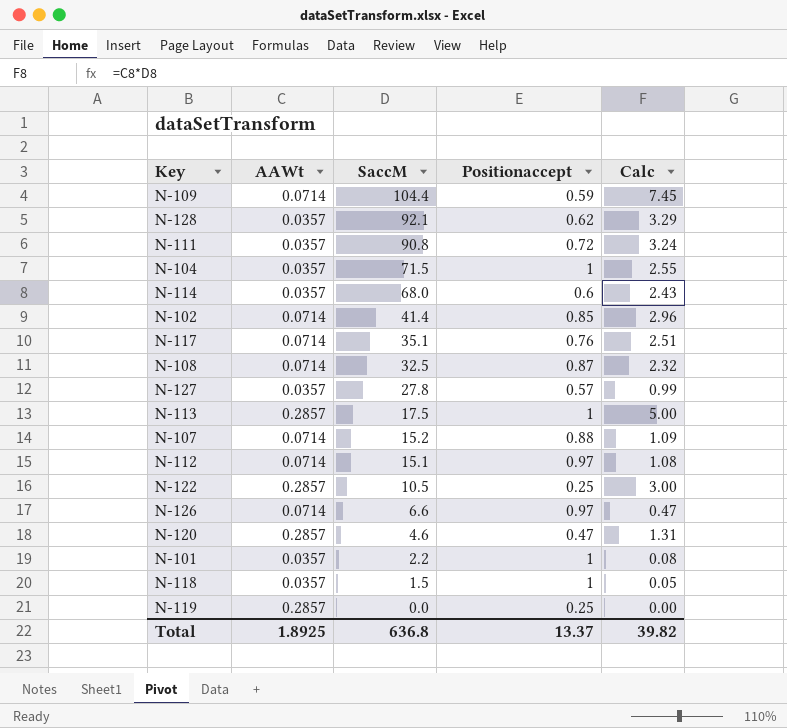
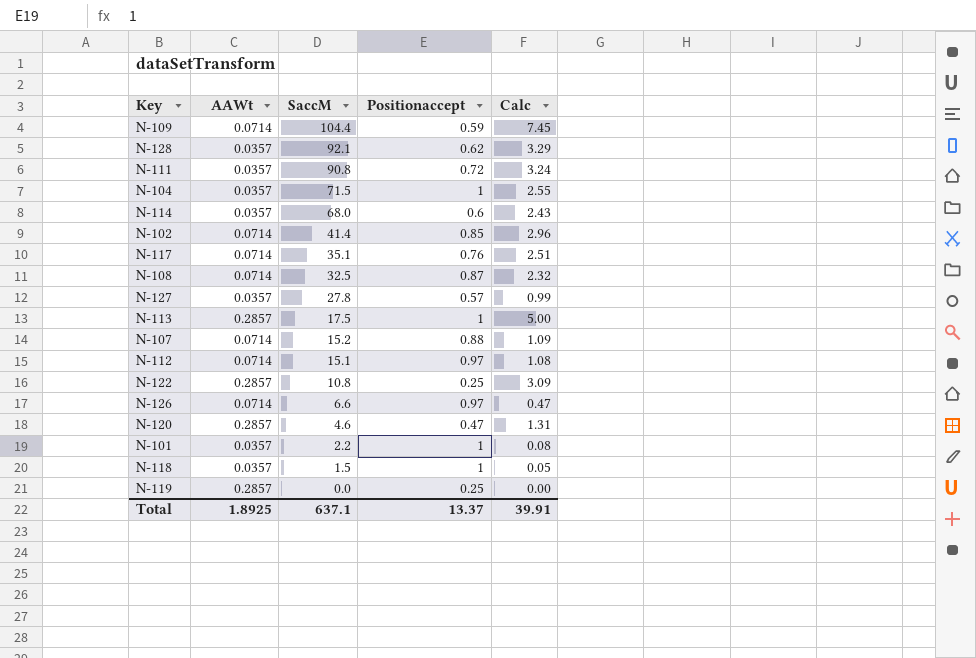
N-122 | SaccM: 10.5 -> 10.8
N-122 | Calc: 3.00 -> 3.09
Total | SaccM: 636.8 -> 637.1
Total | Calc: 39.82 -> 39.91

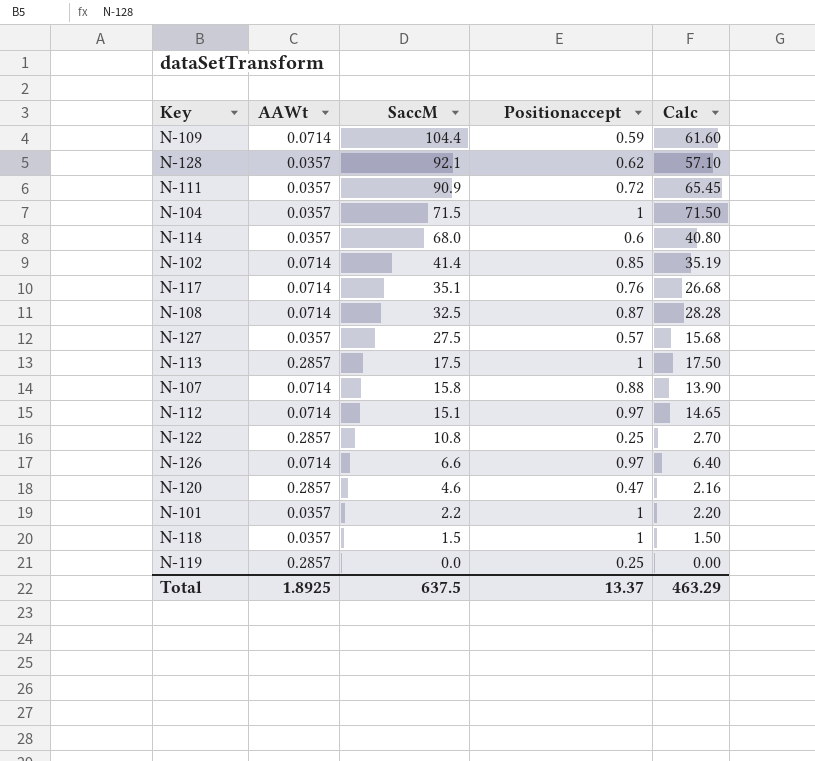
column Calc | formula: [AAWt] * [SaccM] -> [SaccM] * [Positionaccept]
N-111 | SaccM: 90.8 -> 90.9
N-127 | SaccM: 27.8 -> 27.5
N-107 | SaccM: 15.2 -> 15.8
Total | SaccM: 637.1 -> 637.5
Total | Calc: 39.91 -> 463.29

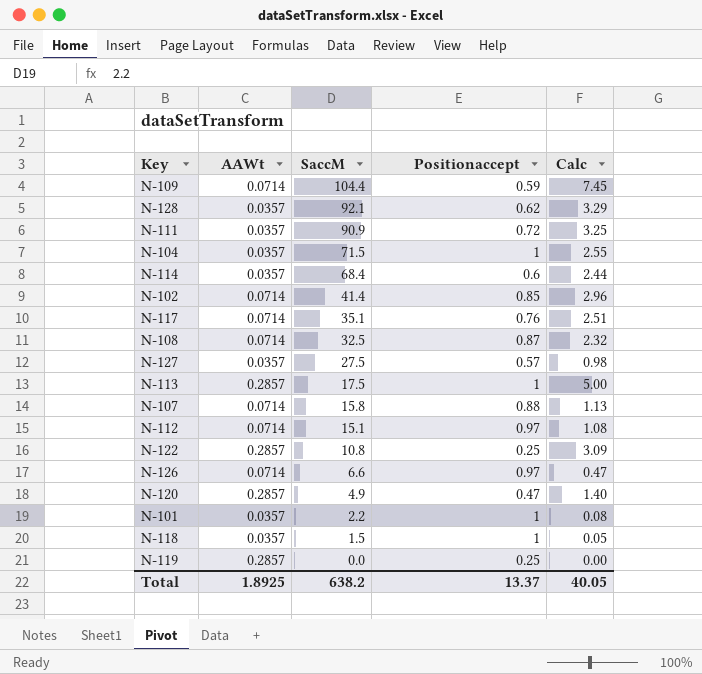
column Calc | formula: [SaccM] * [Positionaccept] -> [AAWt] * [SaccM]
N-114 | SaccM: 68.0 -> 68.4
N-120 | SaccM: 4.6 -> 4.9
Total | SaccM: 637.5 -> 638.2
Total | Calc: 463.29 -> 40.05

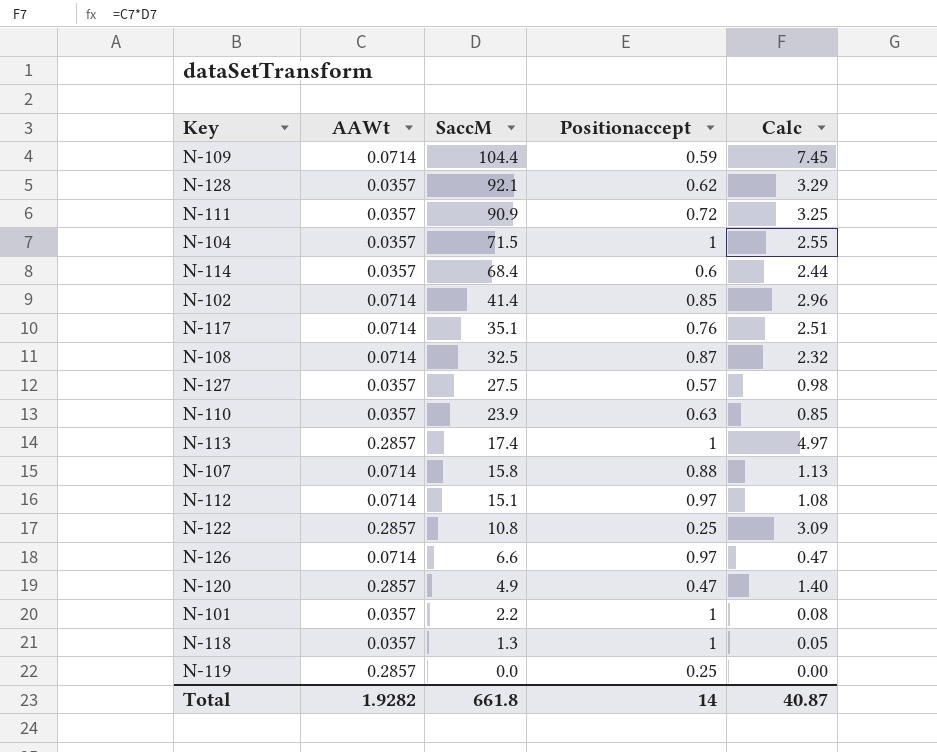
row N-110: none -> 0.0357 | 23.9 | 0.63 | 0.85
N-113 | SaccM: 17.5 -> 17.4
N-113 | Calc: 5.00 -> 4.97
N-118 | SaccM: 1.5 -> 1.3
Total | AAWt: 1.8925 -> 1.9282
Total | SaccM: 638.2 -> 661.8
Total | Positionaccept: 13.37 -> 14
Total | Calc: 40.05 -> 40.87

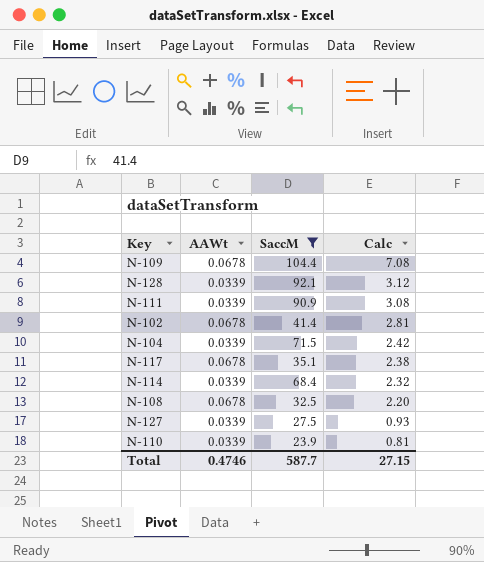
filter: none -> SaccM >= 23.9
row order: SaccM descending -> Calc descending
column Positionaccept | position: 4 -> none
N-109 | AAWt: 0.0714 -> 0.0678
N-109 | Calc: 7.45 -> 7.08
N-128 | AAWt: 0.0357 -> 0.0339
N-128 | Calc: 3.29 -> 3.12
N-111 | AAWt: 0.0357 -> 0.0339
N-111 | Calc: 3.25 -> 3.08
N-102 | AAWt: 0.0714 -> 0.0678
N-102 | Calc: 2.96 -> 2.81
N-104 | AAWt: 0.0357 -> 0.0339
N-104 | Calc: 2.55 -> 2.42
N-117 | AAWt: 0.0714 -> 0.0678
N-117 | Calc: 2.51 -> 2.38
N-114 | AAWt: 0.0357 -> 0.0339
N-114 | Calc: 2.44 -> 2.32
N-108 | AAWt: 0.0714 -> 0.0678
N-108 | Calc: 2.32 -> 2.20
N-127 | AAWt: 0.0357 -> 0.0339
N-127 | Calc: 0.98 -> 0.93
N-110 | AAWt: 0.0357 -> 0.0339
N-110 | Calc: 0.85 -> 0.81
Total | AAWt: 1.9282 -> 0.4746
Total | SaccM: 661.8 -> 587.7
Total | Calc: 40.87 -> 27.15

